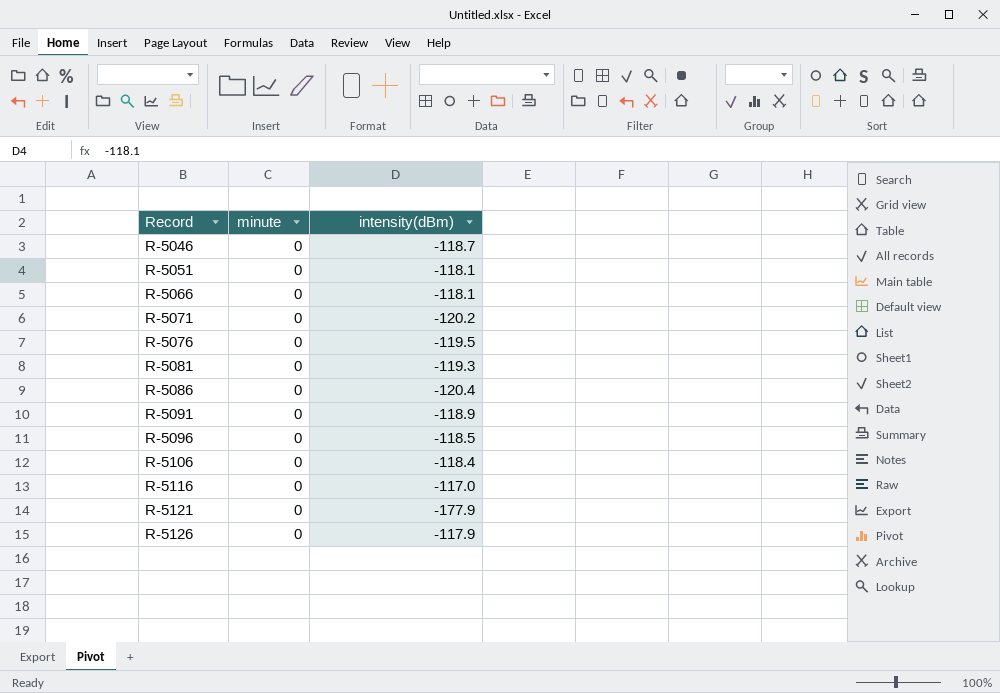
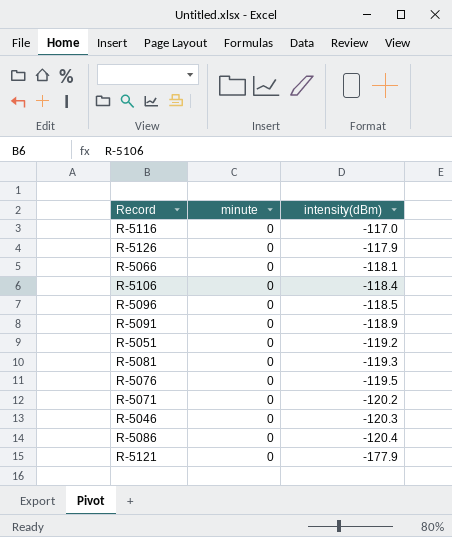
row order: Record ascending -> intensity(dBm) descending
R-5051 | intensity(dBm): -118.1 -> -119.2
R-5046 | intensity(dBm): -118.7 -> -120.3

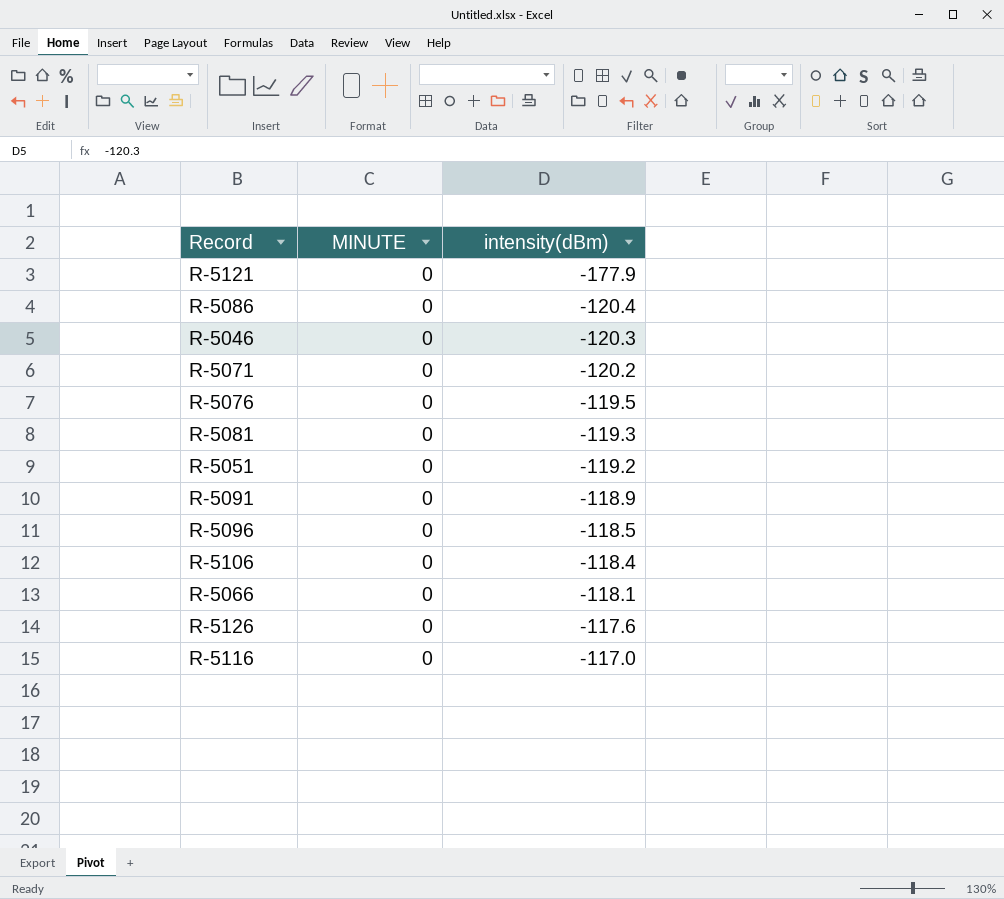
row order: intensity(dBm) descending -> intensity(dBm) ascending
column name: minute -> MINUTE
R-5126 | intensity(dBm): -117.9 -> -117.6

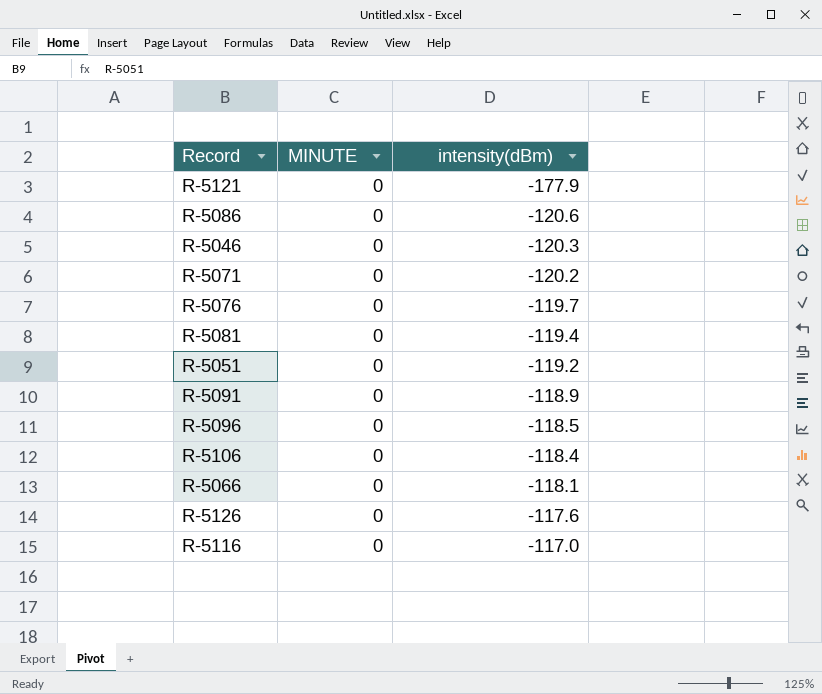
R-5086 | intensity(dBm): -120.4 -> -120.6
R-5076 | intensity(dBm): -119.5 -> -119.7
R-5081 | intensity(dBm): -119.3 -> -119.4

